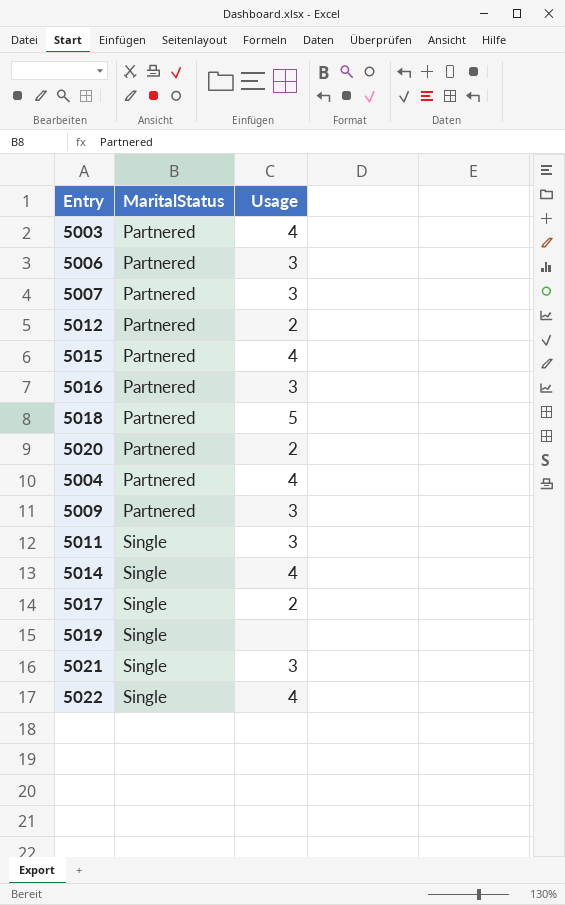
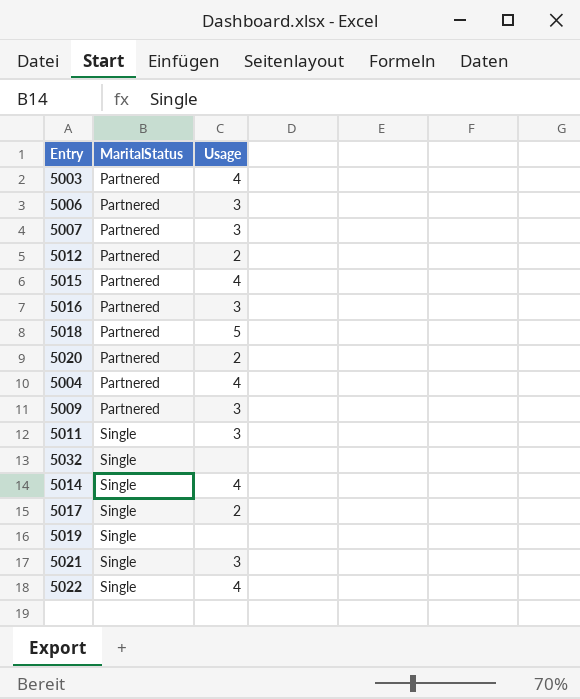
row 5032: none -> Single | none

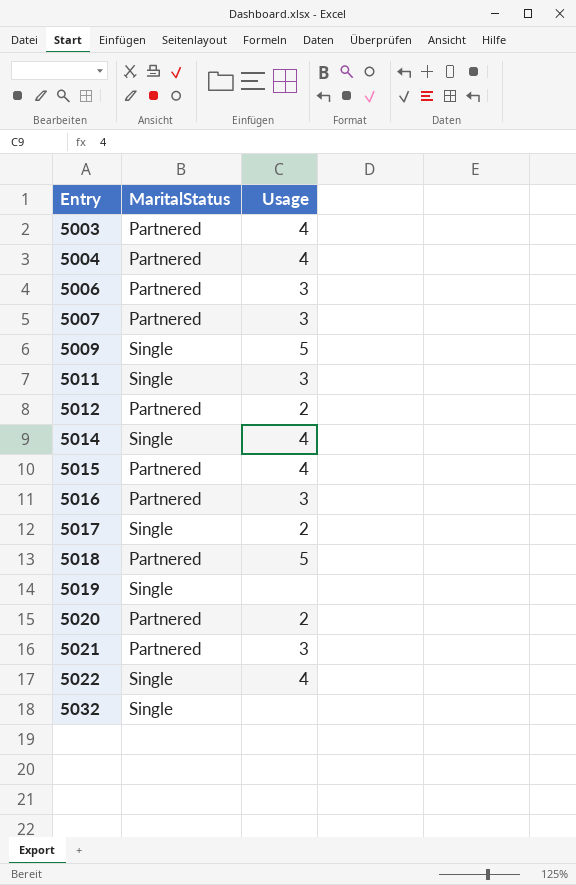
row order: MaritalStatus ascending -> Entry ascending
5009 | MaritalStatus: Partnered -> Single
5009 | Usage: 3 -> 5
5021 | MaritalStatus: Single -> Partnered

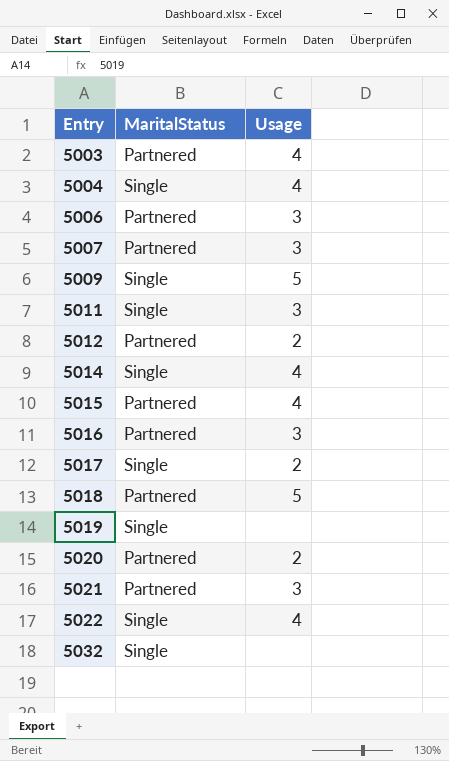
5004 | MaritalStatus: Partnered -> Single

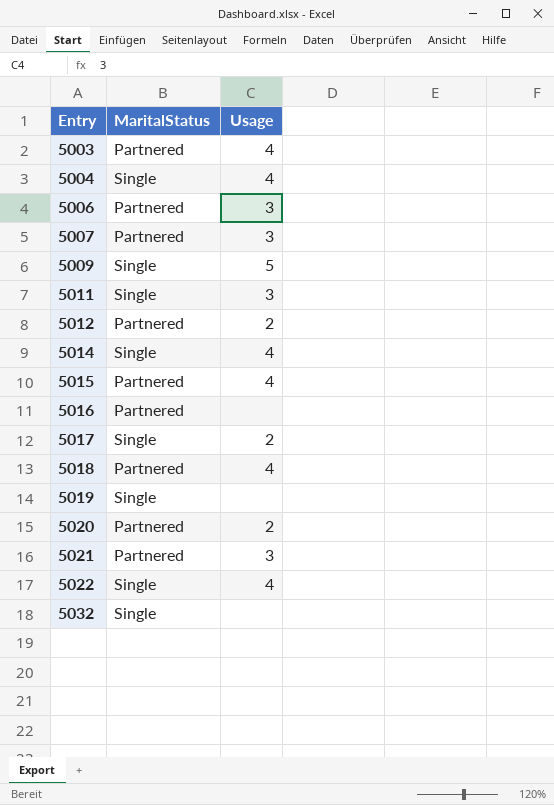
5016 | Usage: 3 -> none
5018 | Usage: 5 -> 4

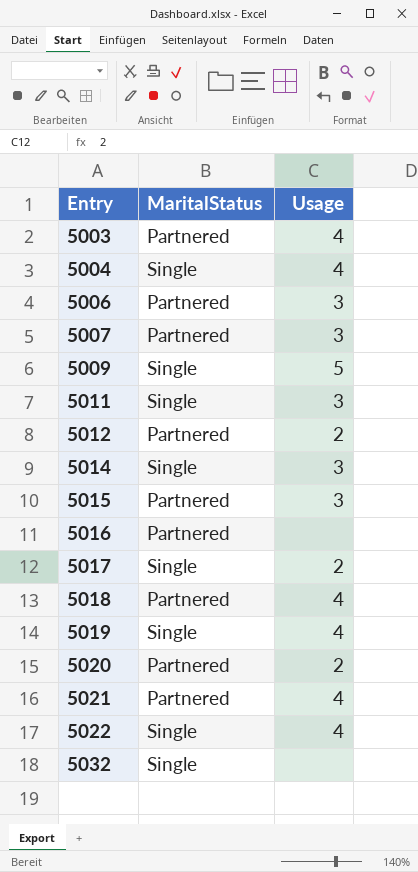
5014 | Usage: 4 -> 3
5015 | Usage: 4 -> 3
5019 | Usage: none -> 4
5021 | Usage: 3 -> 4

